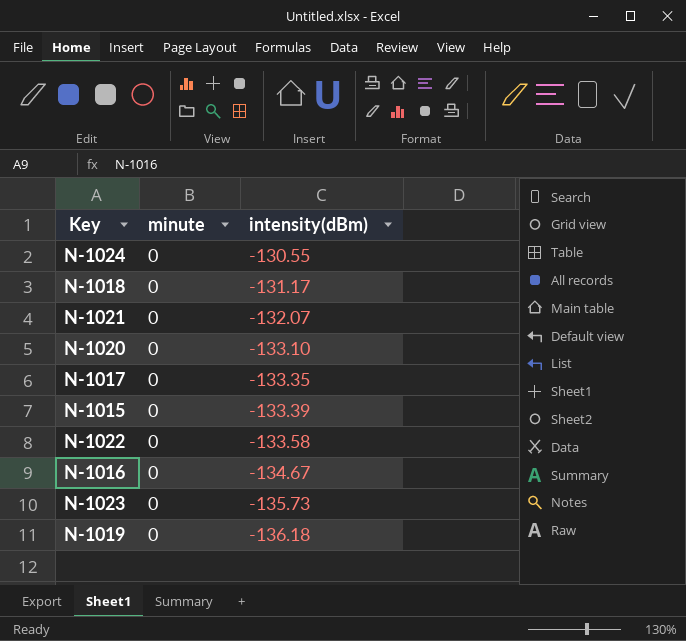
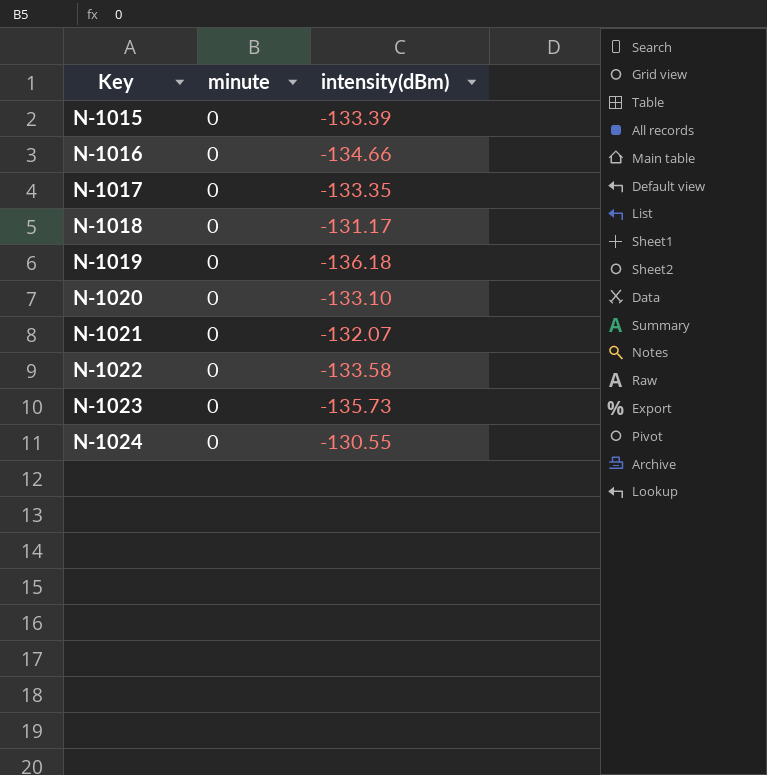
row order: intensity(dBm) descending -> Key ascending
N-1016 | intensity(dBm): -134.67 -> -134.66

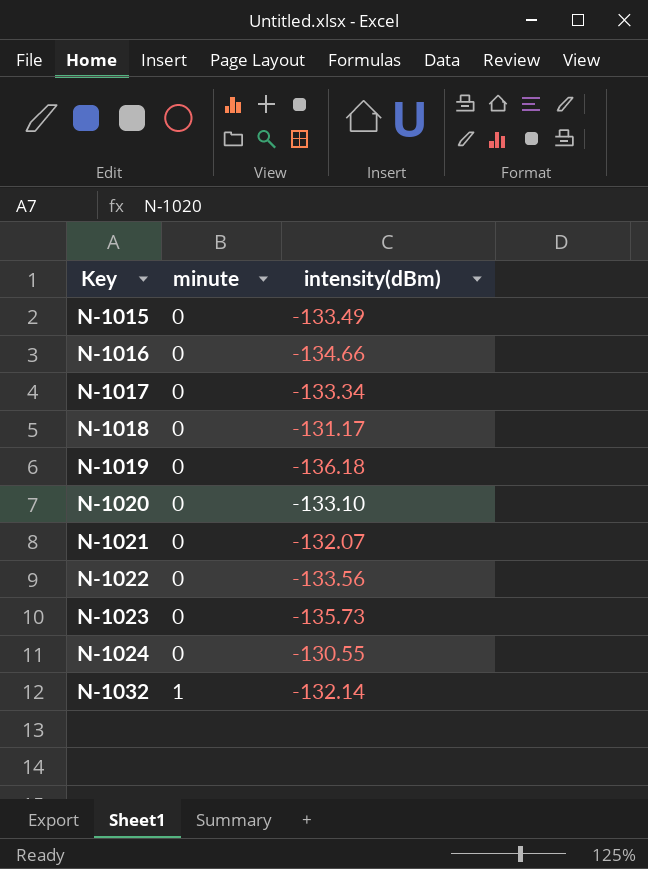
N-1015 | intensity(dBm): -133.39 -> -133.49
N-1017 | intensity(dBm): -133.35 -> -133.34
N-1022 | intensity(dBm): -133.58 -> -133.56
row N-1032: none -> 1 | -132.14

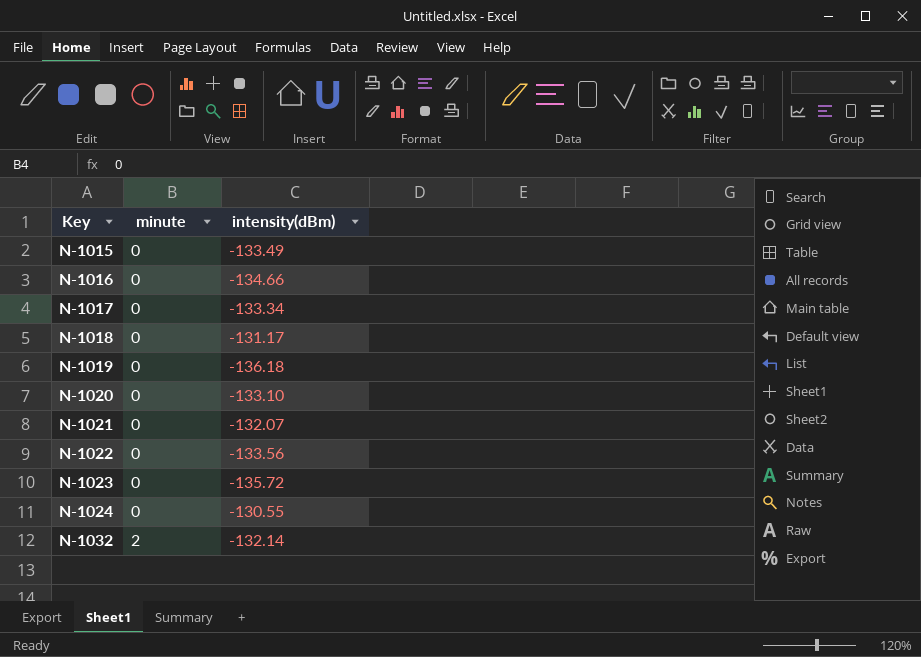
N-1023 | intensity(dBm): -135.73 -> -135.72
N-1032 | minute: 1 -> 2

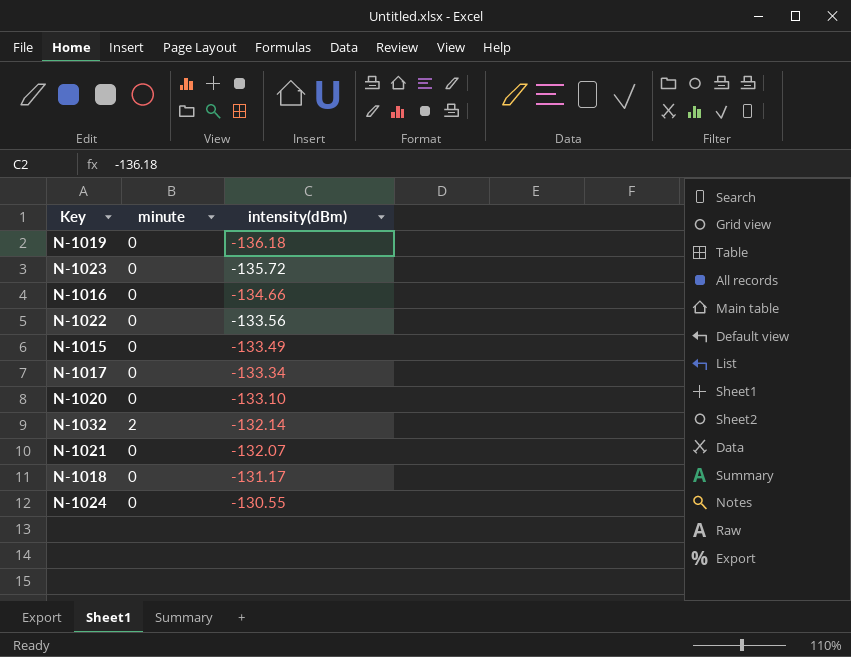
row order: Key ascending -> intensity(dBm) ascending

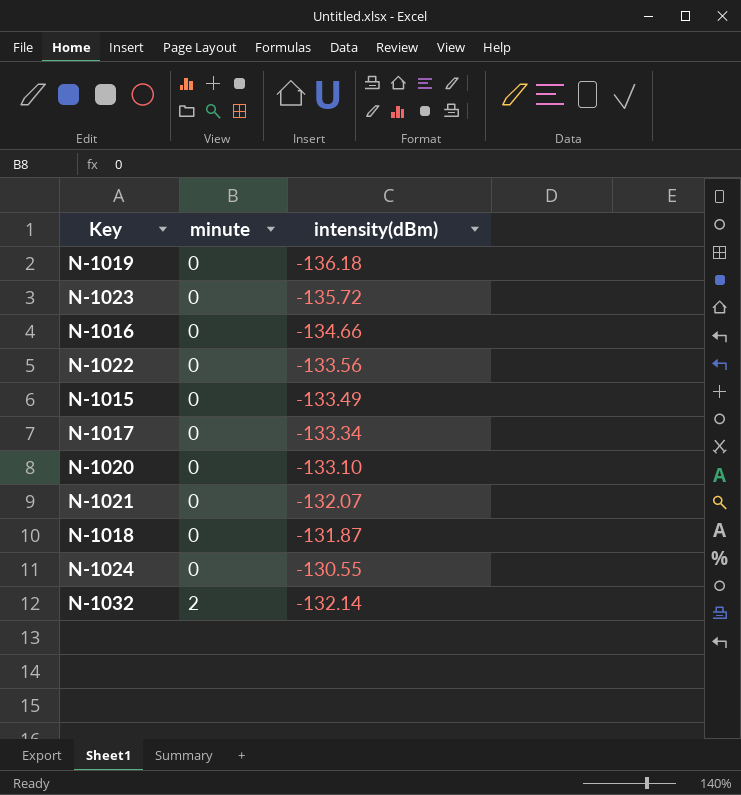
row order: intensity(dBm) ascending -> minute ascending
N-1018 | intensity(dBm): -131.17 -> -131.87

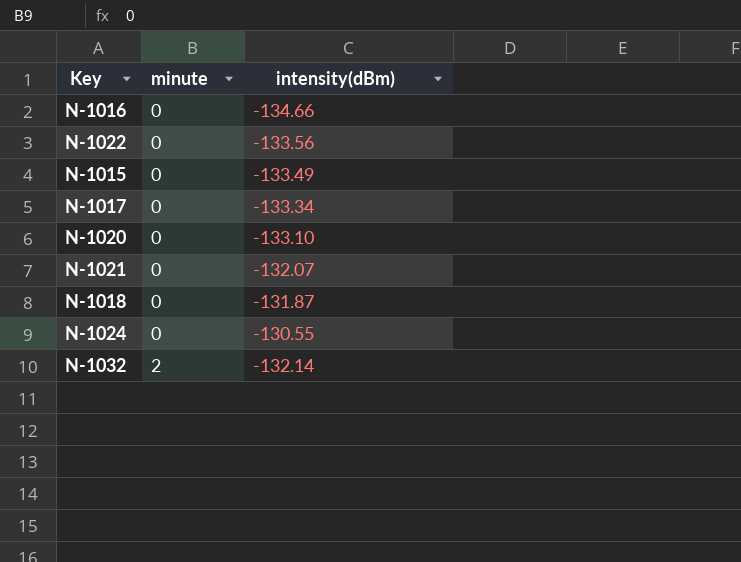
row N-1019: 0 | -136.18 -> none
row N-1023: 0 | -135.72 -> none

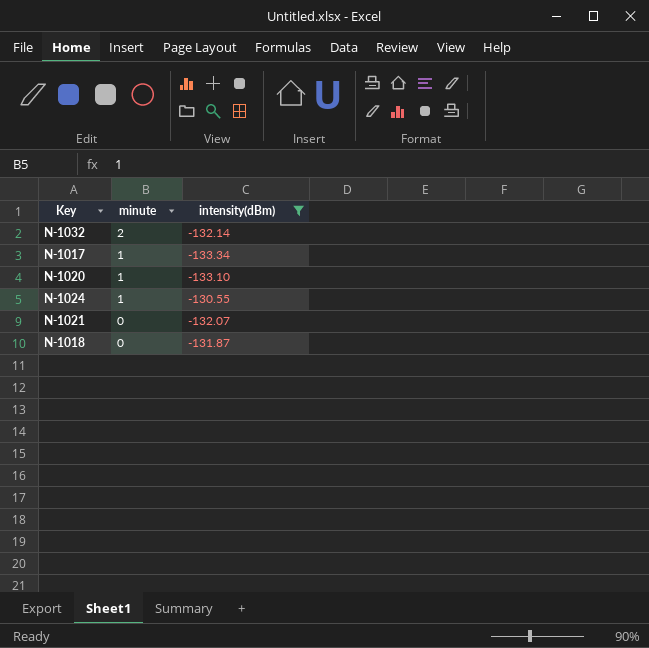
filter: none -> intensity(dBm) >= -133.34
row order: minute ascending -> minute descending
N-1017 | minute: 0 -> 1
N-1020 | minute: 0 -> 1
N-1024 | minute: 0 -> 1

